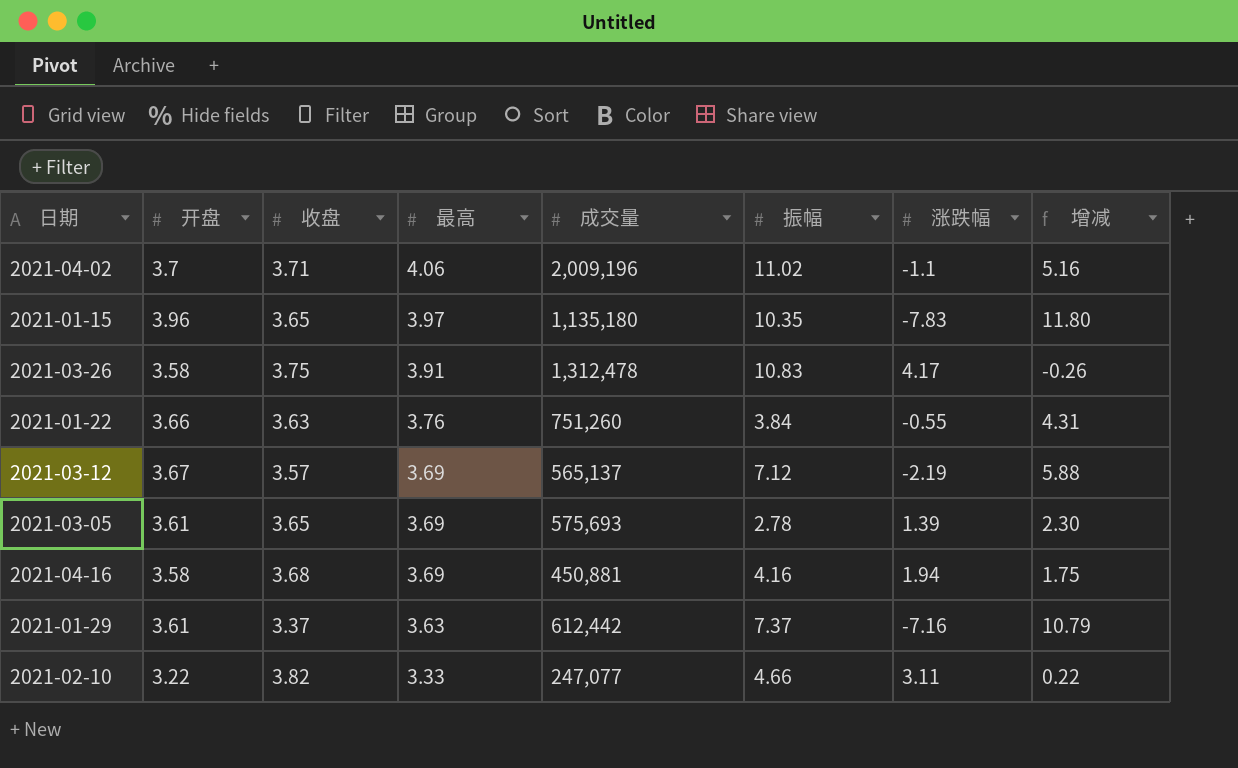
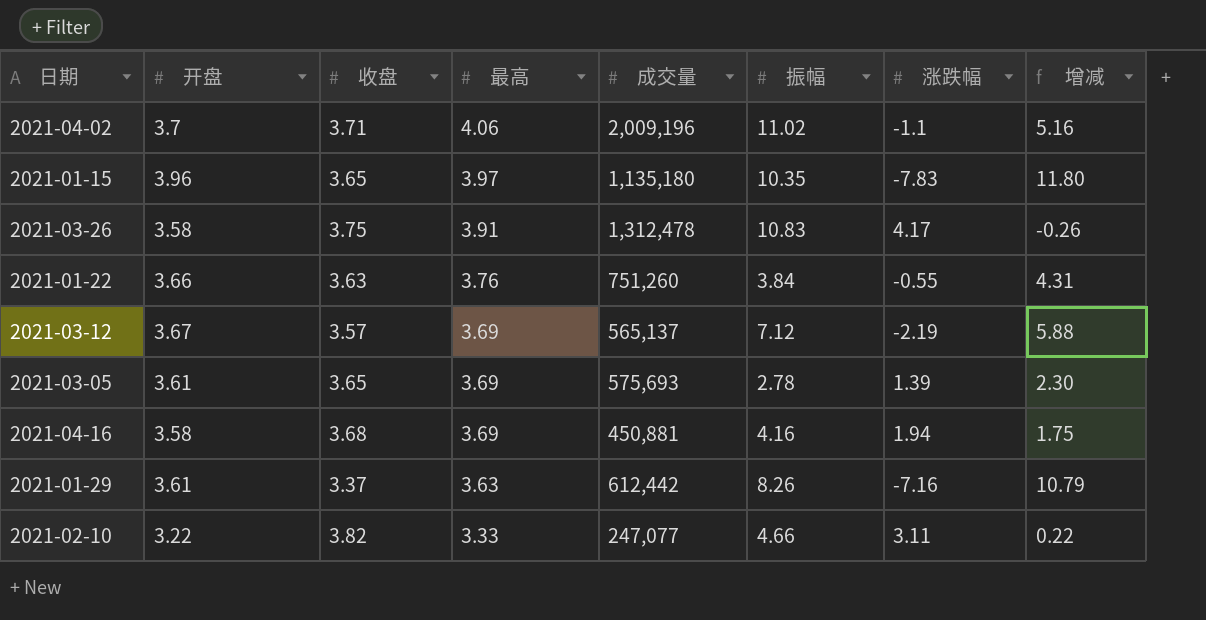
2021-01-29 | 振幅: 7.37 -> 8.26

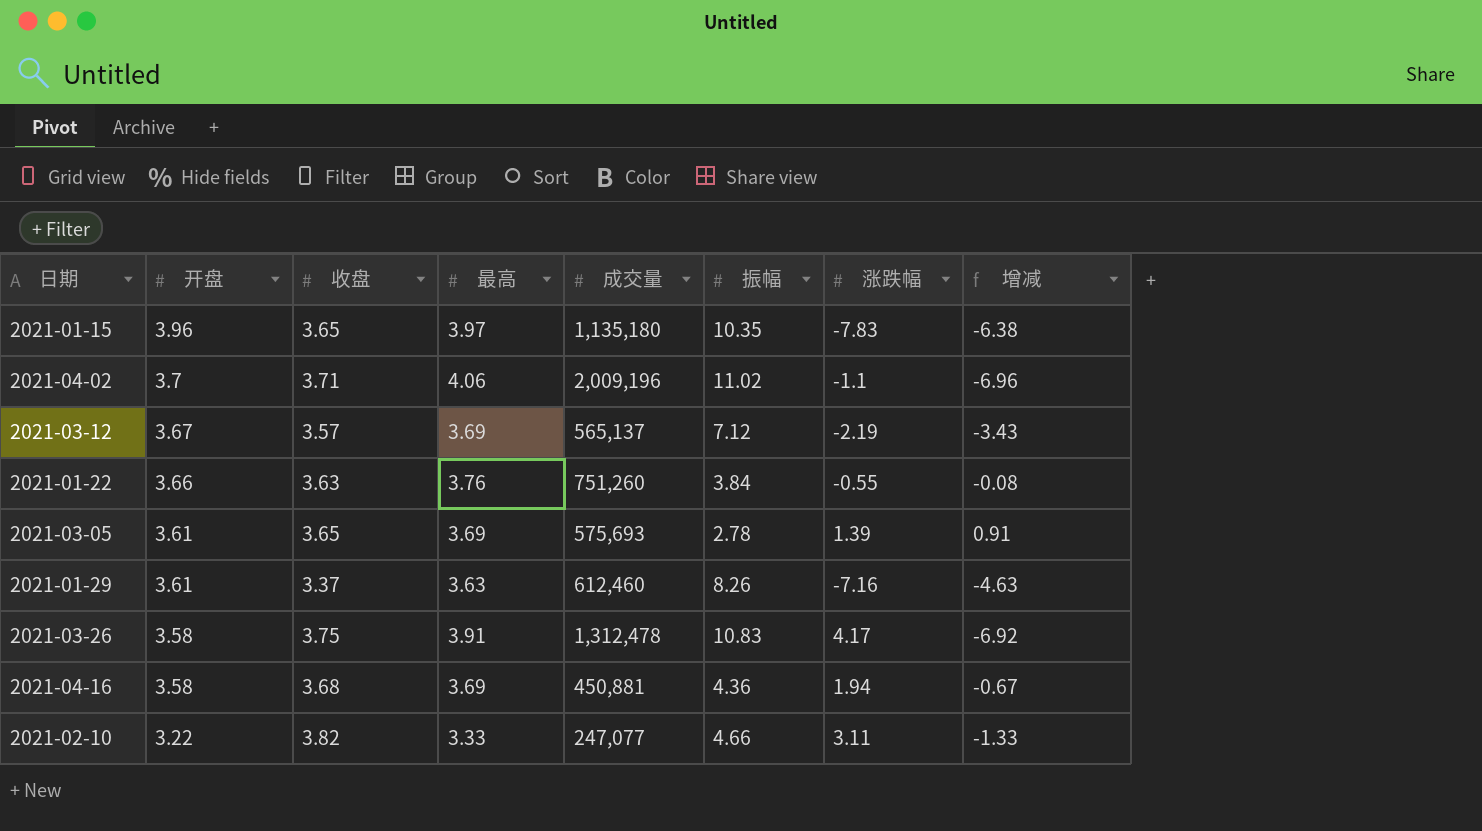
row order: 最高 descending -> 开盘 descending
column 增减 | formula: [最高] - [涨跌幅] -> [最高] - [振幅]
2021-01-29 | 成交量: 612,442 -> 612,460
2021-04-16 | 振幅: 4.16 -> 4.36

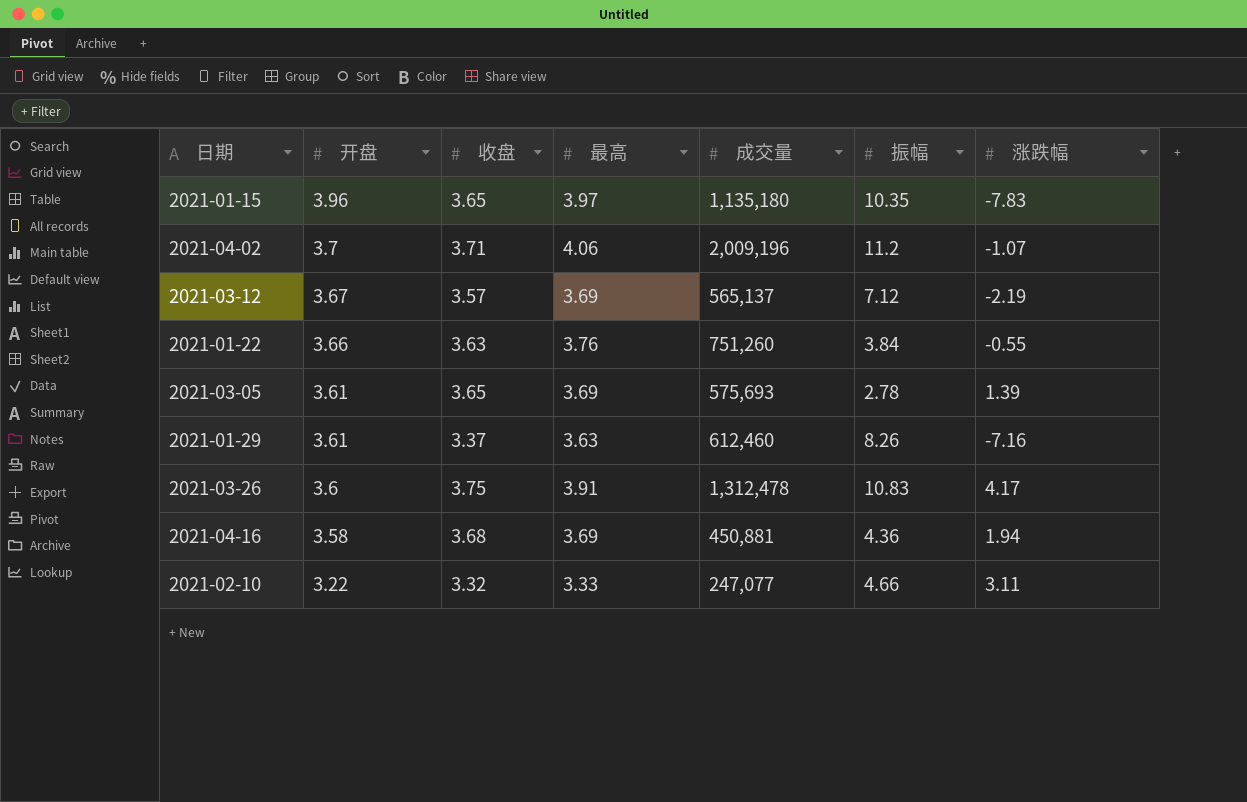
column 增减 | formula: [最高] - [振幅] -> none
2021-04-02 | 振幅: 11.02 -> 11.2
2021-04-02 | 涨跌幅: -1.1 -> -1.07
2021-03-26 | 开盘: 3.58 -> 3.6
2021-02-10 | 收盘: 3.82 -> 3.32

